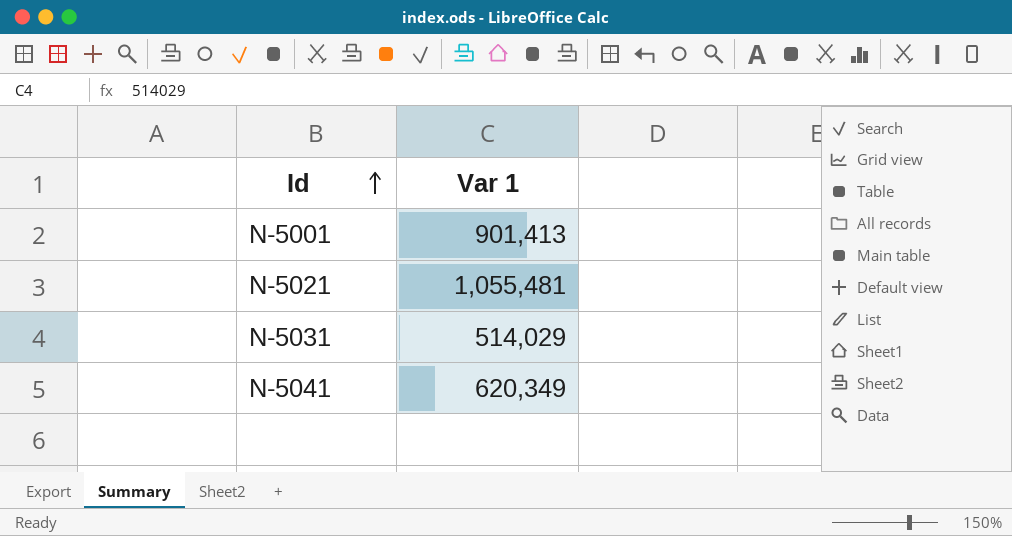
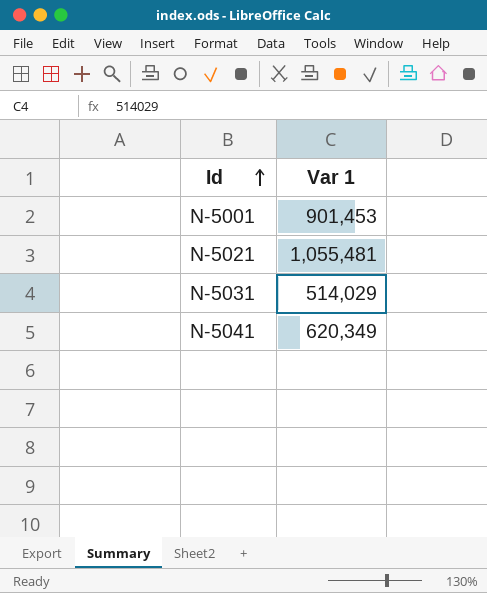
N-5001 | Var 1: 901,413 -> 901,453

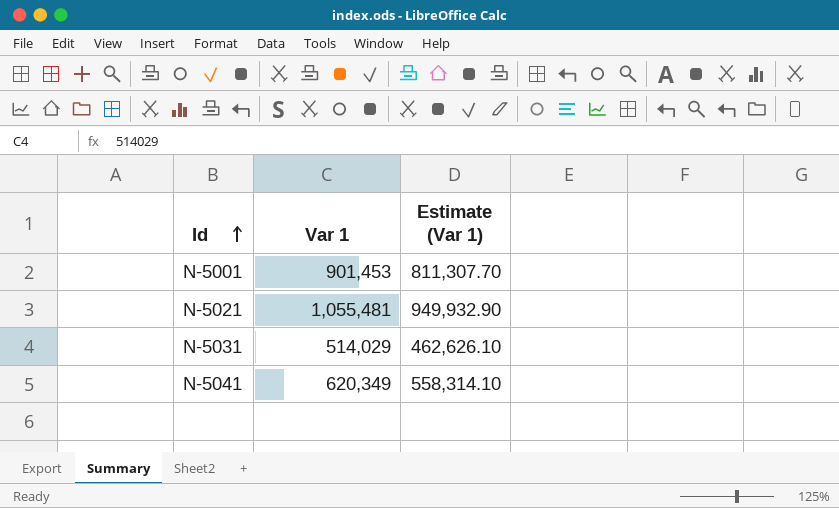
column Estimate (Var 1) | formula: none -> [Var 1] * 0.9

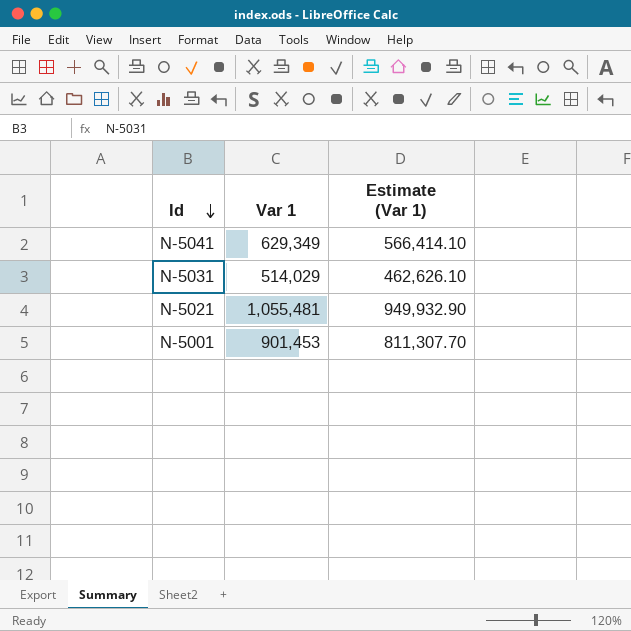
row order: Id ascending -> Id descending
N-5041 | Var 1: 620,349 -> 629,349
N-5041 | Estimate (Var 1): 558,314.10 -> 566,414.10

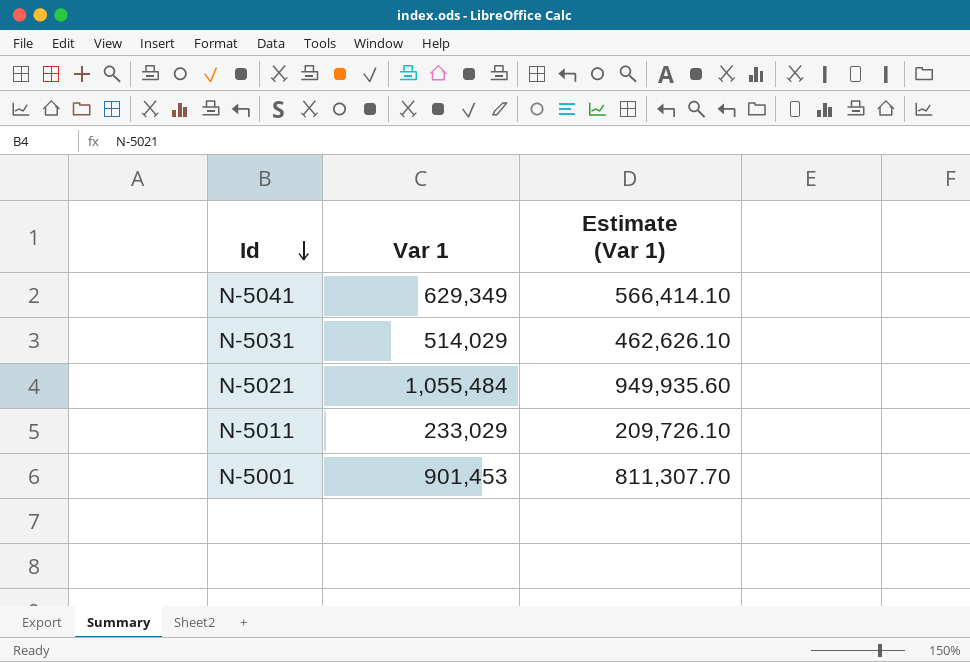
N-5021 | Var 1: 1,055,481 -> 1,055,484
N-5021 | Estimate (Var 1): 949,932.90 -> 949,935.60
row N-5011: none -> 233,029 | 209,726.10

